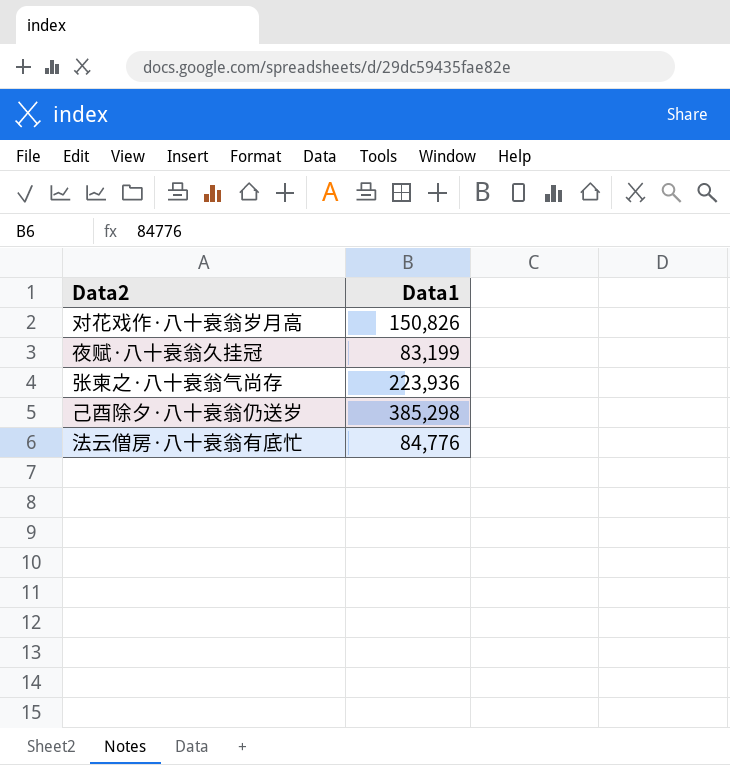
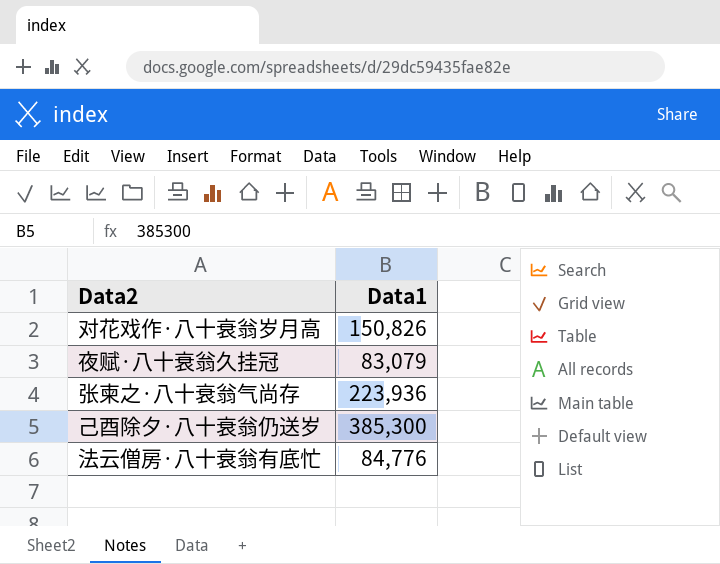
夜赋·八十衰翁久挂冠 | Data1: 83,199 -> 83,079
己酉除夕·八十衰翁仍送岁 | Data1: 385,298 -> 385,300

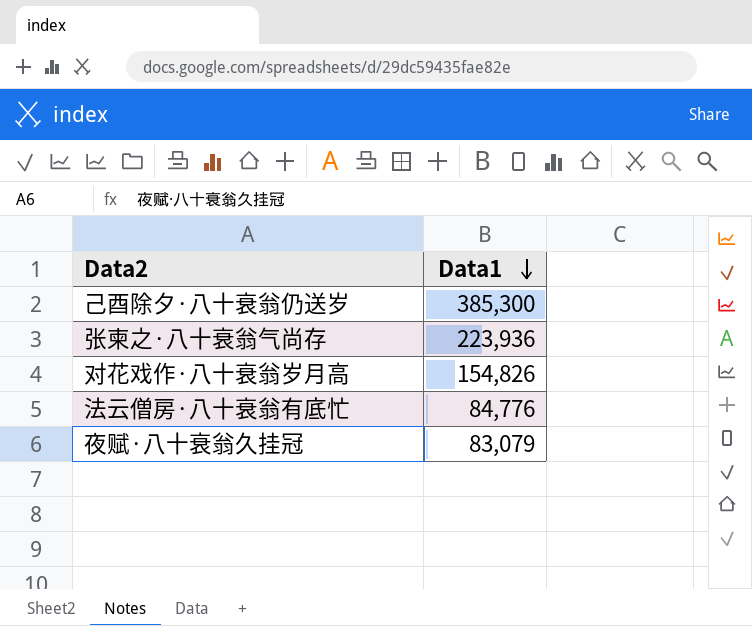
row order: none -> Data1 descending
对花戏作·八十衰翁岁月高 | Data1: 150,826 -> 154,826

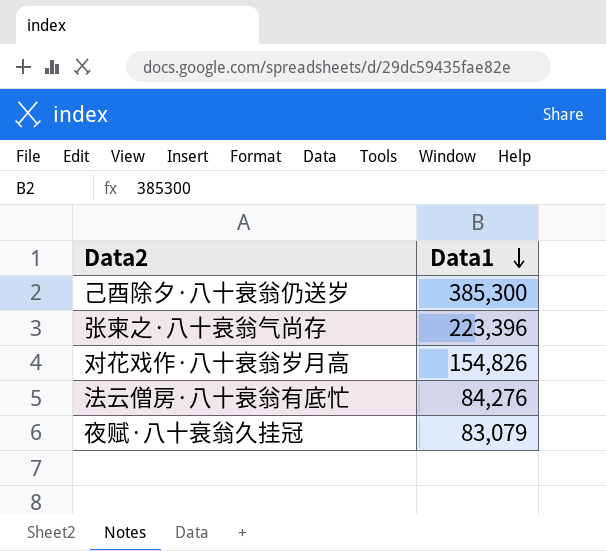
张柬之·八十衰翁气尚存 | Data1: 223,936 -> 223,396
法云僧房·八十衰翁有底忙 | Data1: 84,776 -> 84,276

